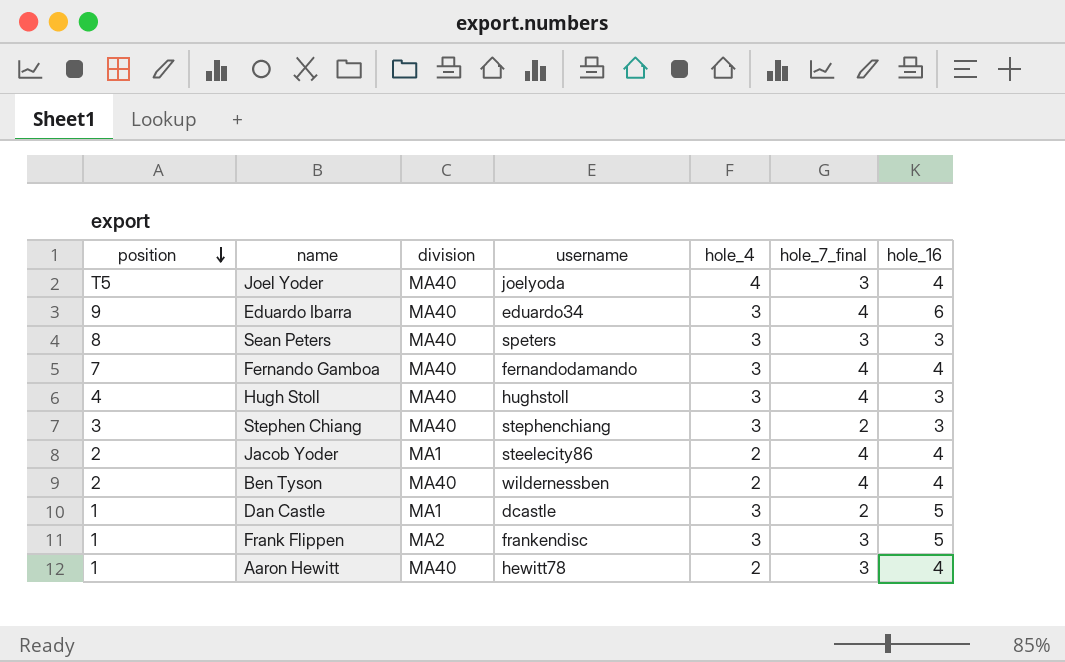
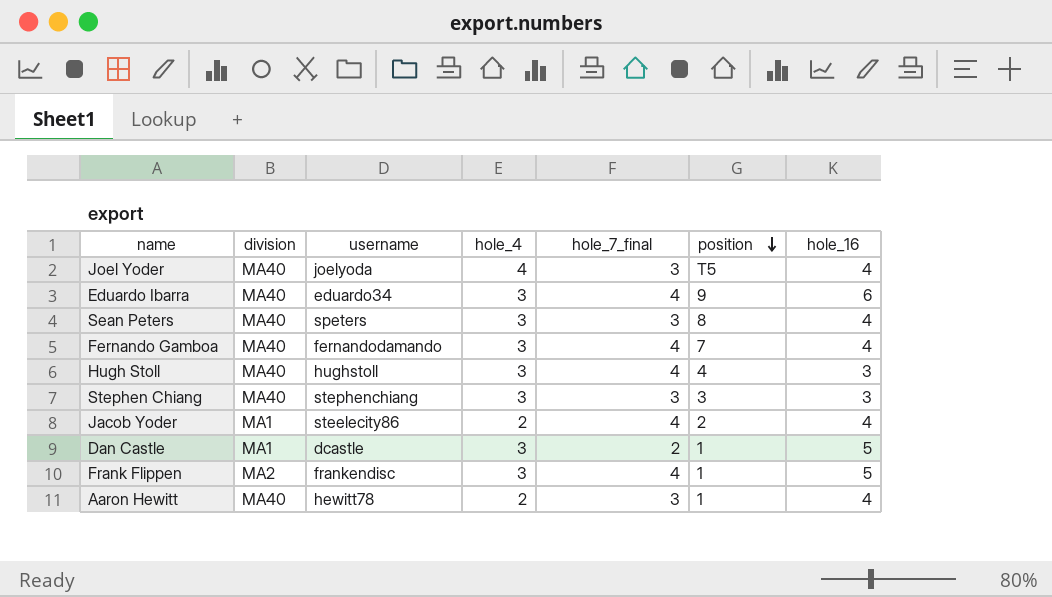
column position | position: 1 -> 6
row Ben Tyson: 2 | MA40 | wildernessben | 2 | 4 | 4 -> none
Sean Peters | hole_16: 3 -> 4
Stephen Chiang | hole_7_final: 2 -> 3
Frank Flippen | hole_7_final: 3 -> 4

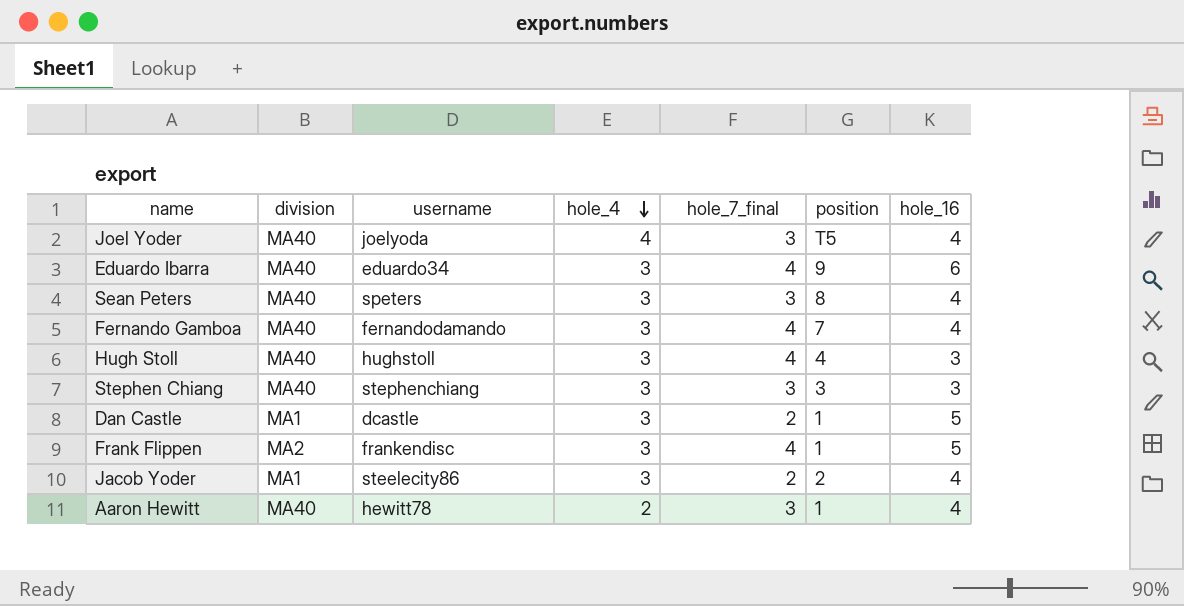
row order: position descending -> hole_4 descending
Jacob Yoder | hole_4: 2 -> 3
Jacob Yoder | hole_7_final: 4 -> 2

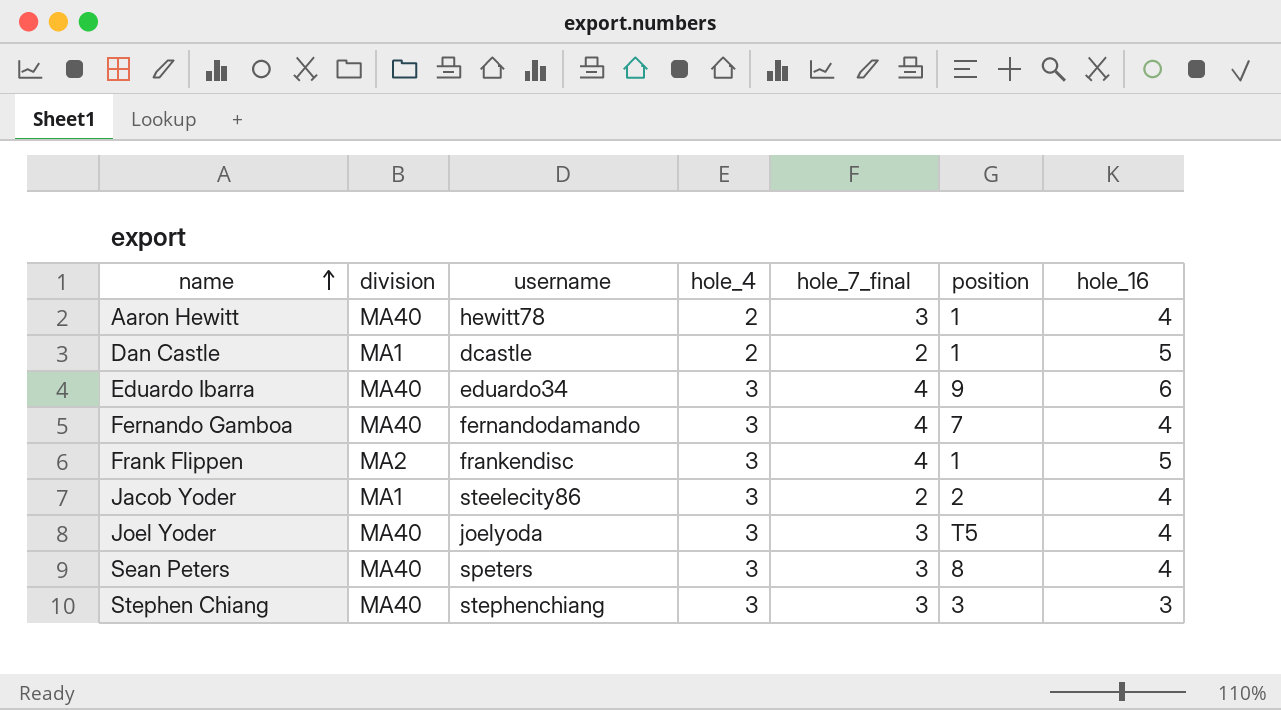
row order: hole_4 descending -> name ascending
row Hugh Stoll: MA40 | hughstoll | 3 | 4 | 4 | 3 -> none
Dan Castle | hole_4: 3 -> 2
Joel Yoder | hole_4: 4 -> 3

